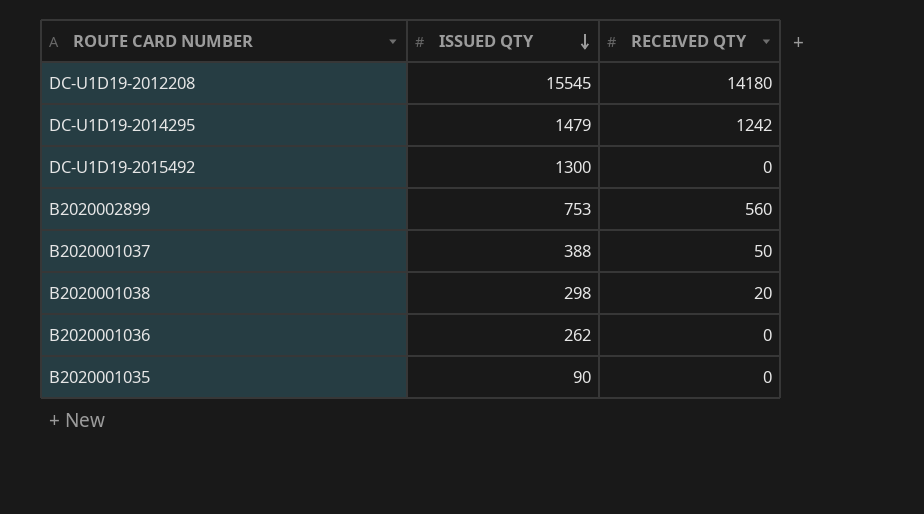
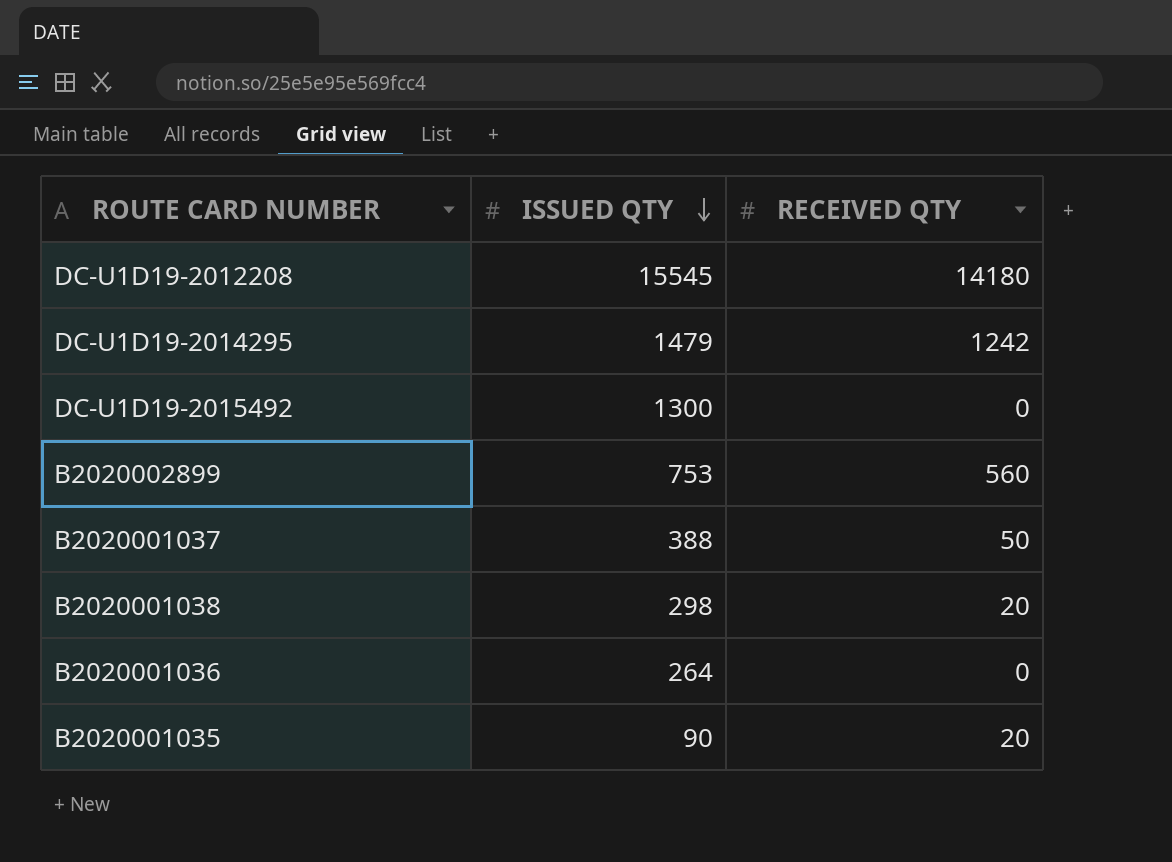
B2020001036 | ISSUED QTY: 262 -> 264
B2020001035 | RECEIVED QTY: 0 -> 20

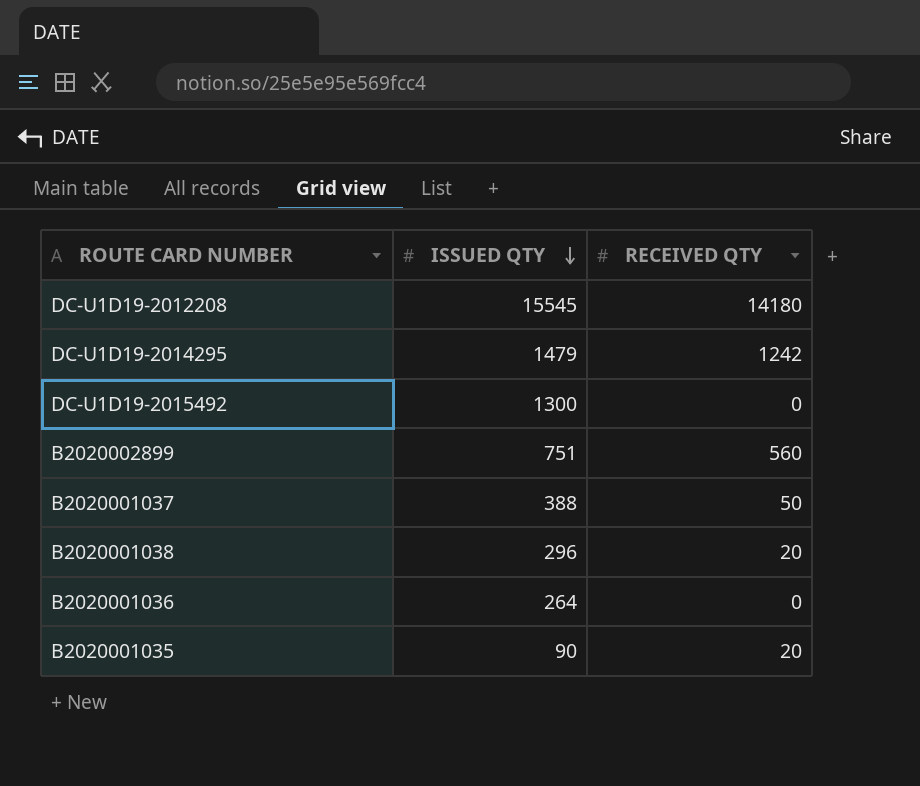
B2020002899 | ISSUED QTY: 753 -> 751
B2020001038 | ISSUED QTY: 298 -> 296

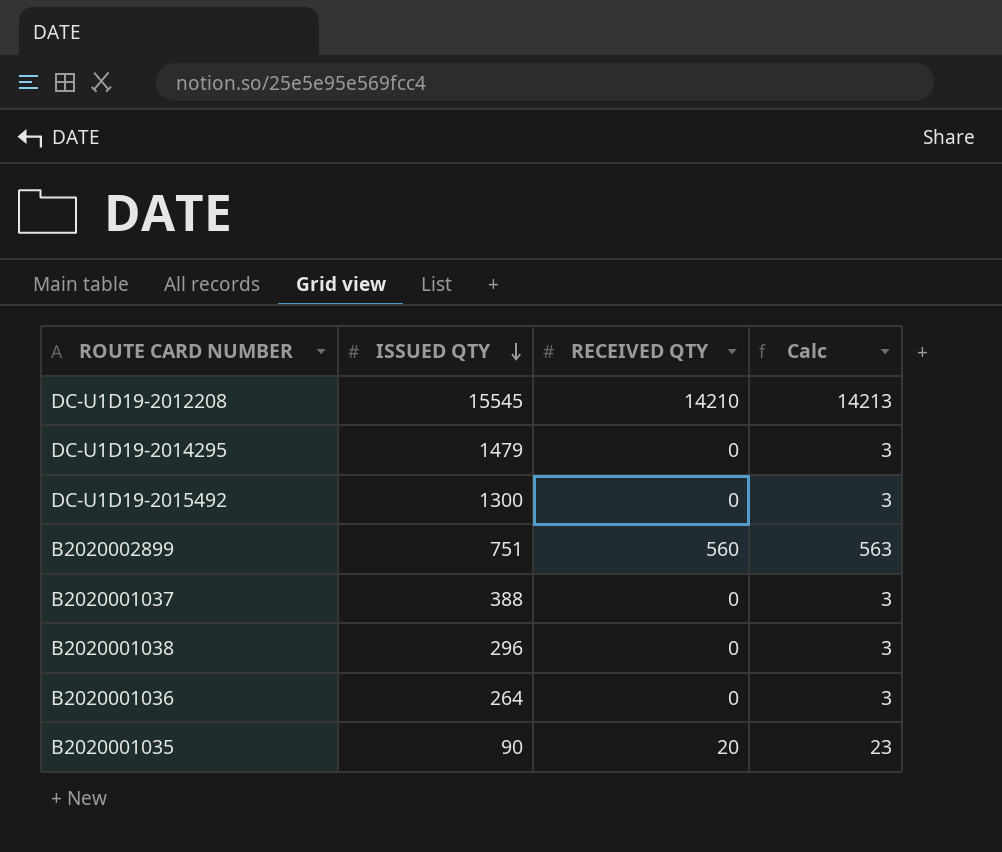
column Calc | formula: none -> [RECEIVED QTY] + 3
DC-U1D19-2012208 | RECEIVED QTY: 14180 -> 14210
DC-U1D19-2014295 | RECEIVED QTY: 1242 -> 0
B2020001037 | RECEIVED QTY: 50 -> 0
B2020001038 | RECEIVED QTY: 20 -> 0

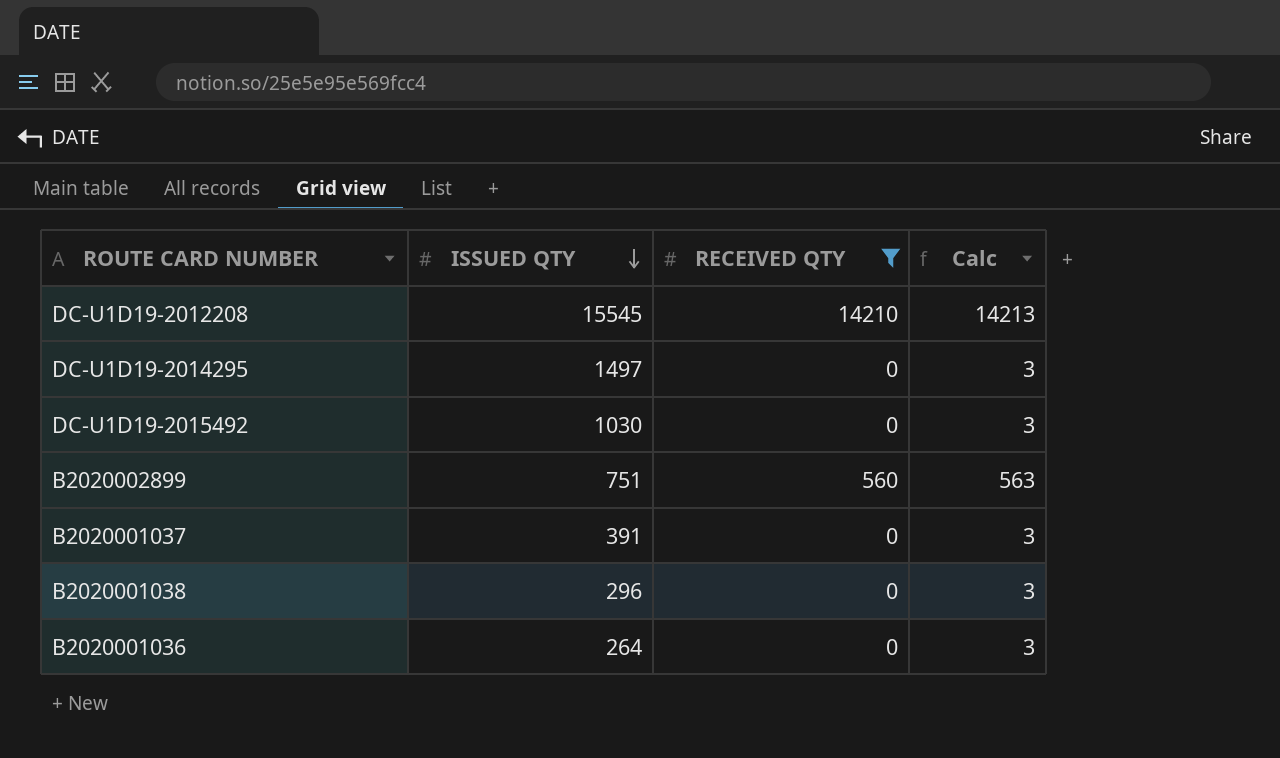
filter: none -> RECEIVED QTY != 20
DC-U1D19-2014295 | ISSUED QTY: 1479 -> 1497
DC-U1D19-2015492 | ISSUED QTY: 1300 -> 1030
B2020001037 | ISSUED QTY: 388 -> 391

